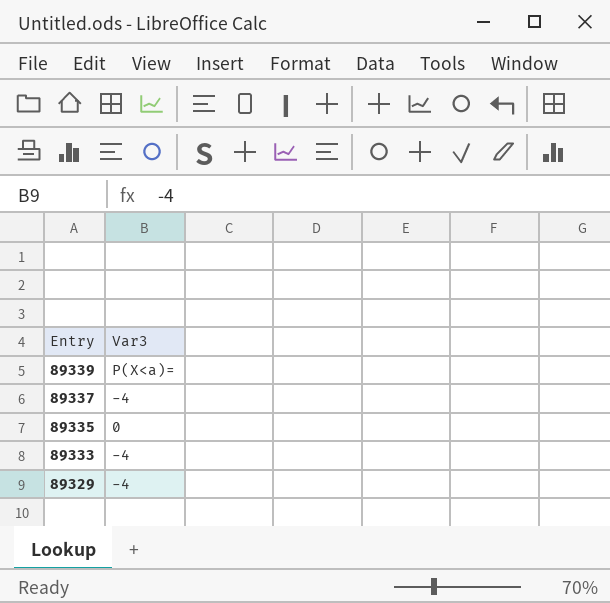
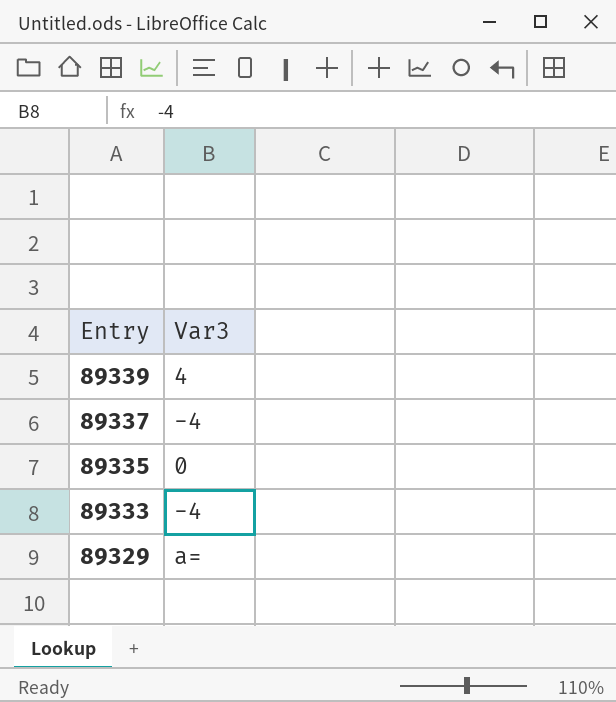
89339 | Var3: P(X<a)= -> 4
89329 | Var3: -4 -> a=

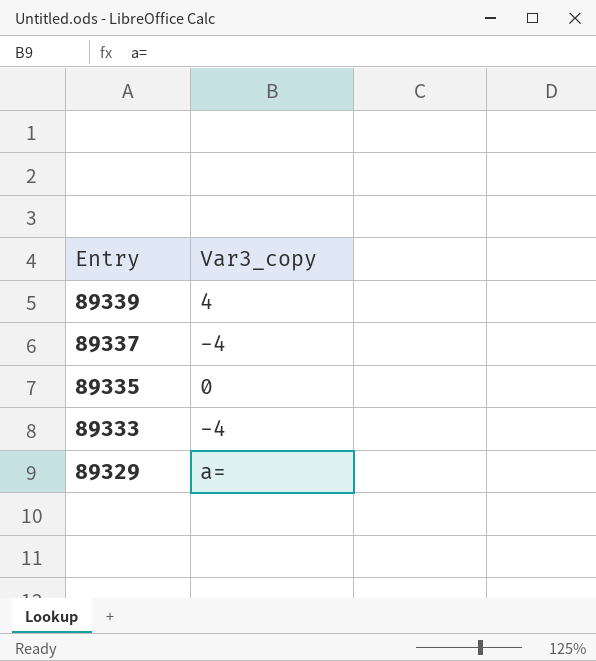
column name: Var3 -> Var3_copy

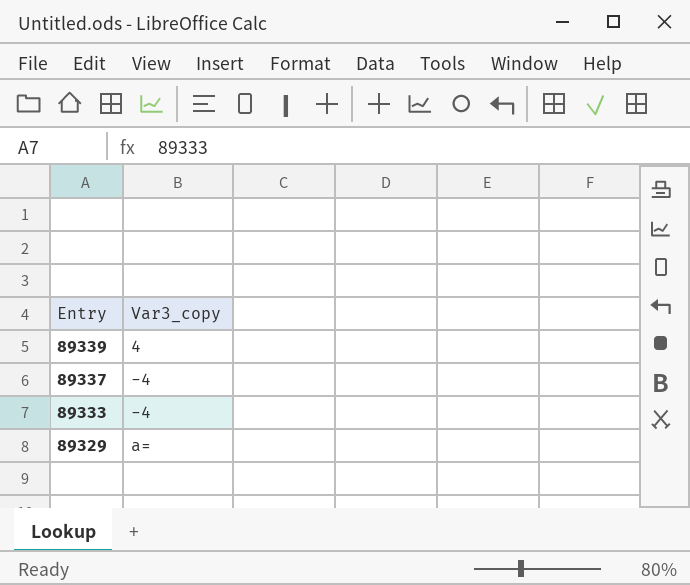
row 89335: 0 -> none

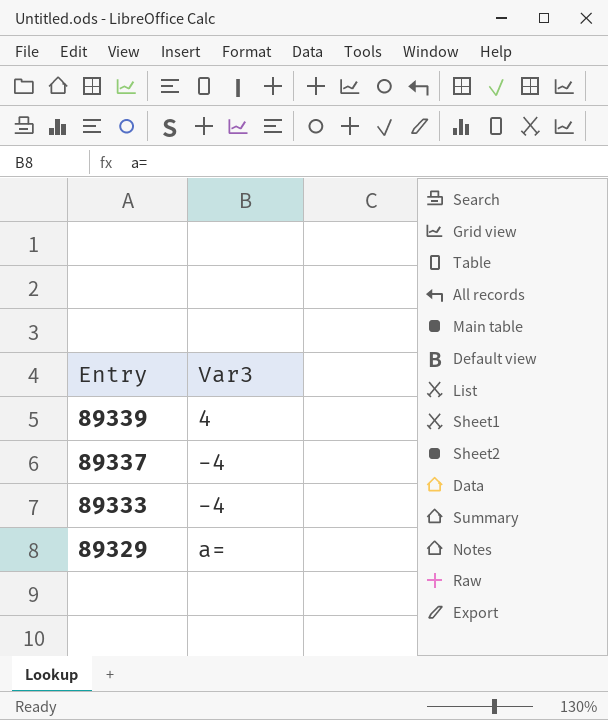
column name: Var3_copy -> Var3

